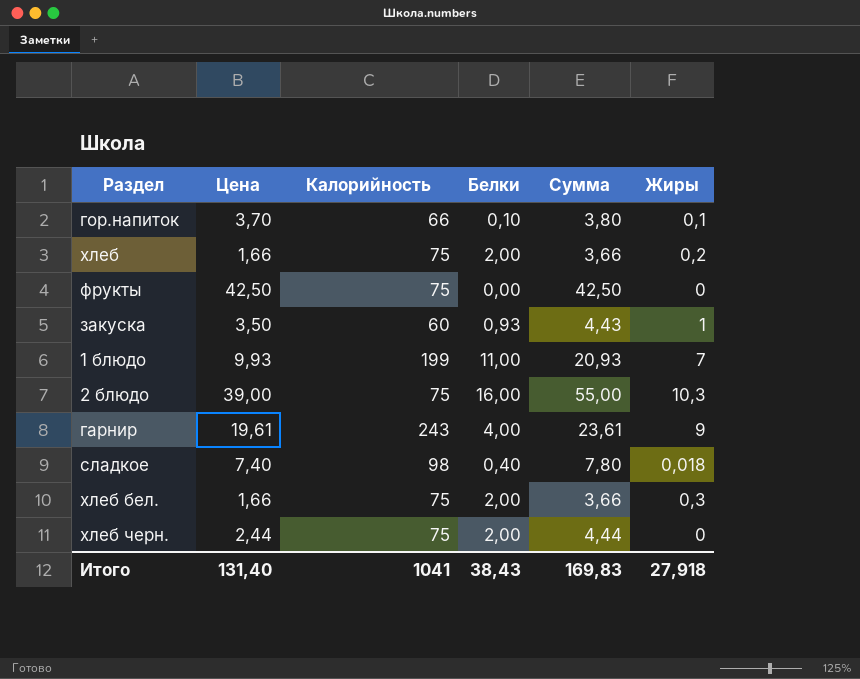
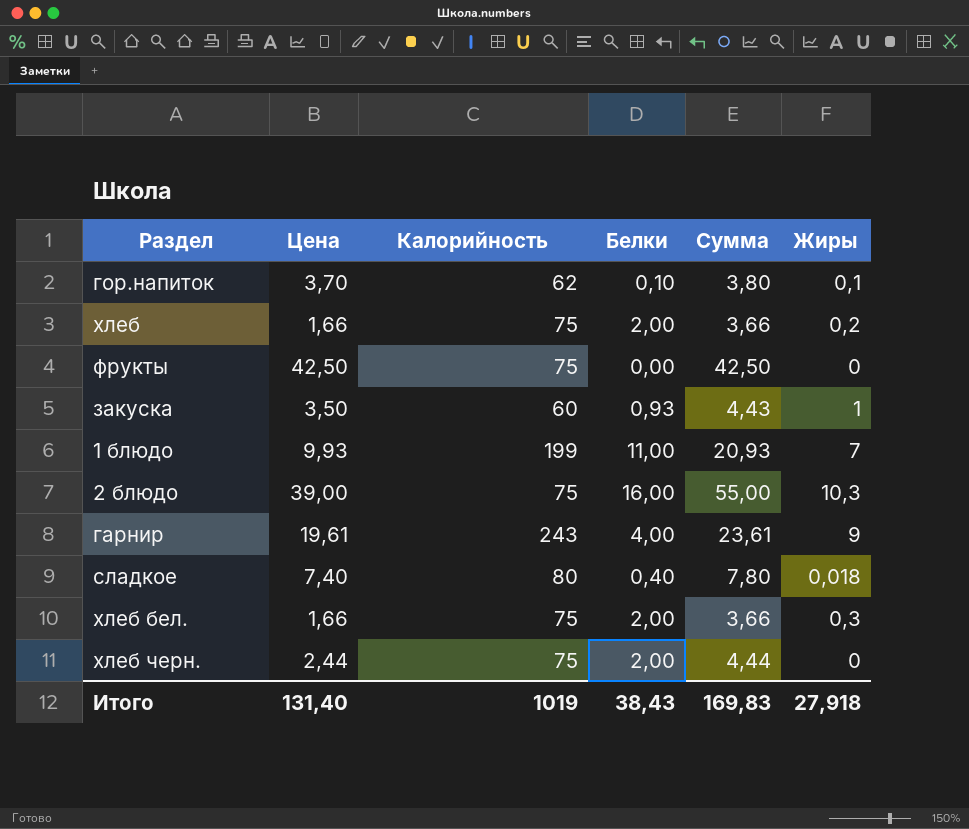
гор.напиток | Калорийность: 66 -> 62
сладкое | Калорийность: 98 -> 80
Итого | Калорийность: 1041 -> 1019

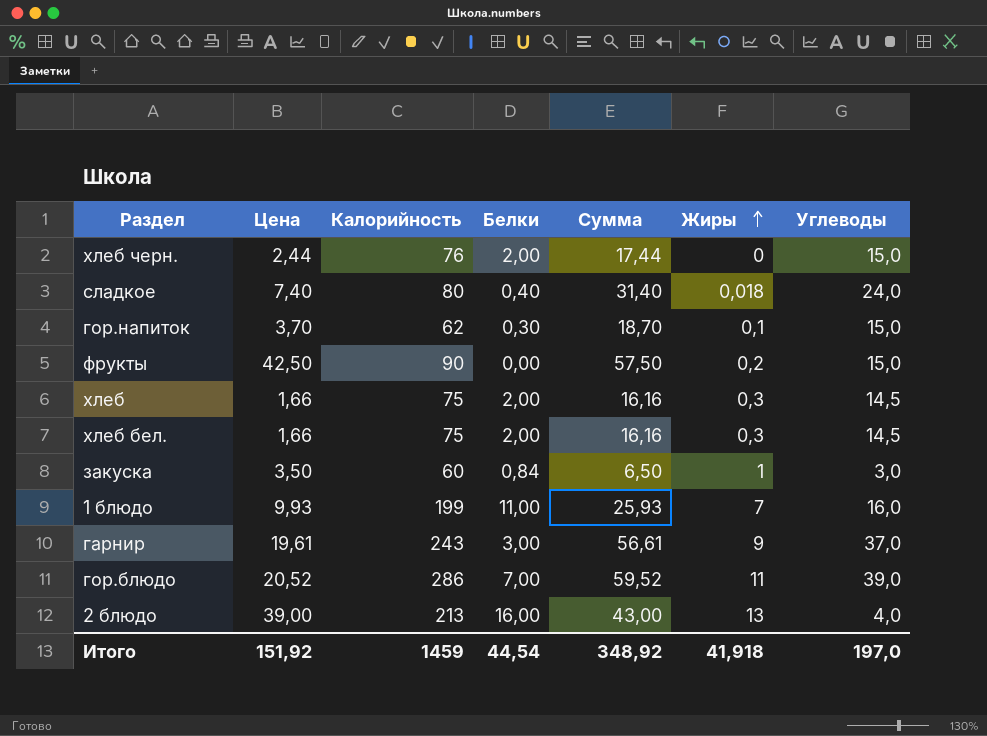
row order: none -> Жиры ascending
column Сумма | formula: [Цена] + [Белки] -> [Цена] + [Углеводы]
column Углеводы | position: none -> 7
хлеб черн. | Калорийность: 75 -> 76
гор.напиток | Белки: 0,10 -> 0,30
фрукты | Калорийность: 75 -> 90
фрукты | Жиры: 0 -> 0,2
хлеб | Жиры: 0,2 -> 0,3
закуска | Белки: 0,93 -> 0,84
гарнир | Белки: 4,00 -> 3,00
row гор.блюдо: none -> 20,52 | 286 | 7,00 | 59,52 | 11 | 39,0
2 блюдо | Калорийность: 75 -> 213
2 блюдо | Жиры: 10,3 -> 13
Итого | Цена: 131,40 -> 151,92
Итого | Калорийность: 1019 -> 1459
Итого | Белки: 38,43 -> 44,54
Итого | Сумма: 169,83 -> 348,92
Итого | Жиры: 27,918 -> 41,918

